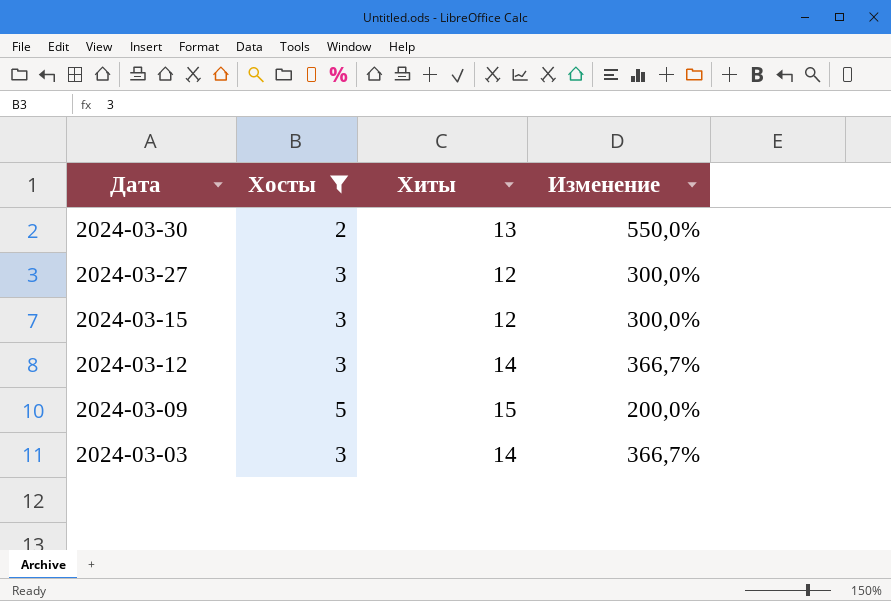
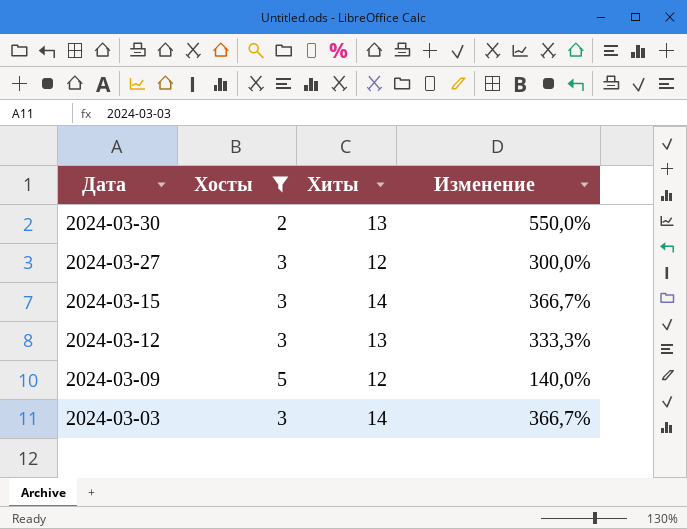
2024-03-15 | Хиты: 12 -> 14
2024-03-15 | Изменение: 300,0% -> 366,7%
2024-03-12 | Хиты: 14 -> 13
2024-03-12 | Изменение: 366,7% -> 333,3%
2024-03-09 | Хиты: 15 -> 12
2024-03-09 | Изменение: 200,0% -> 140,0%

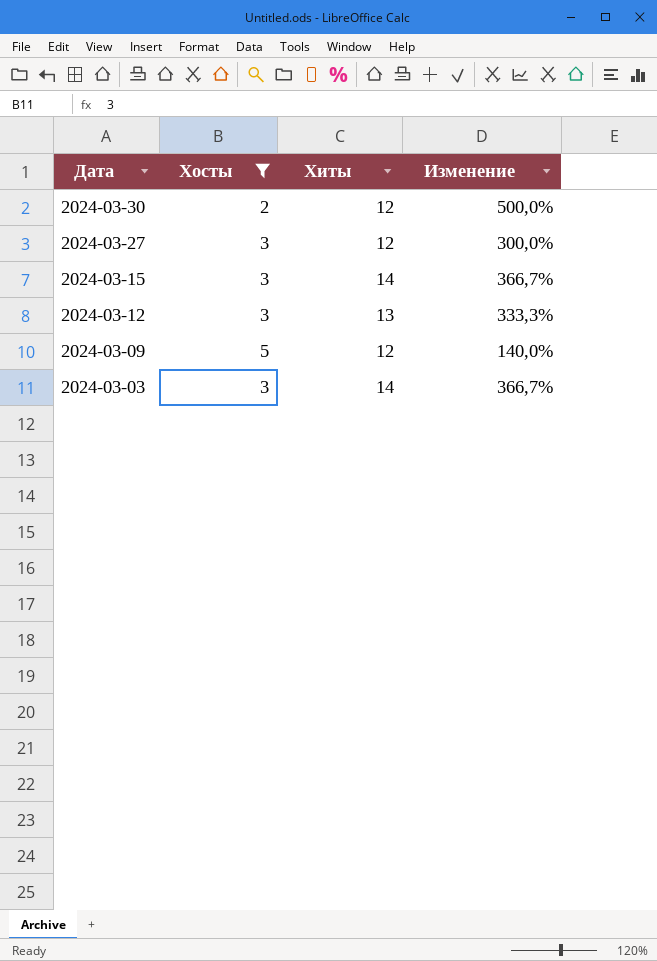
2024-03-30 | Хиты: 13 -> 12
2024-03-30 | Изменение: 550,0% -> 500,0%

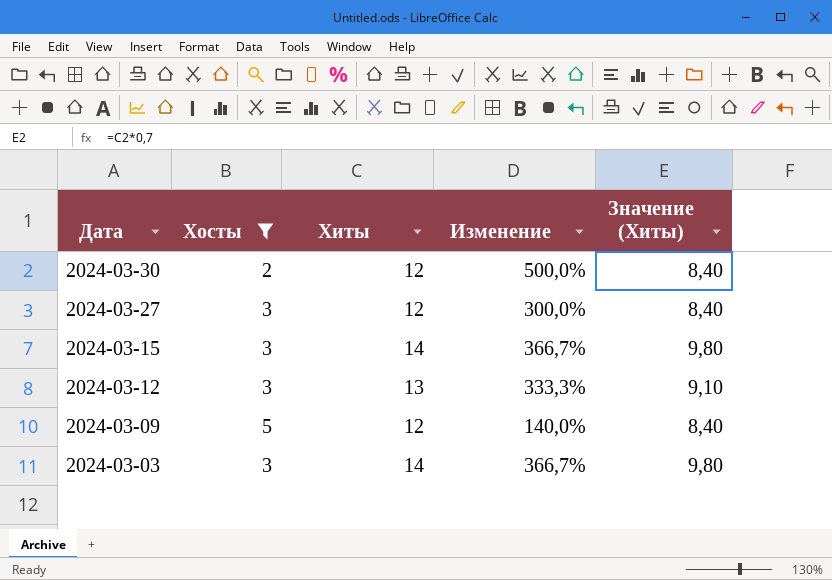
column Значение (Хиты) | formula: none -> [Хиты] * 0,7

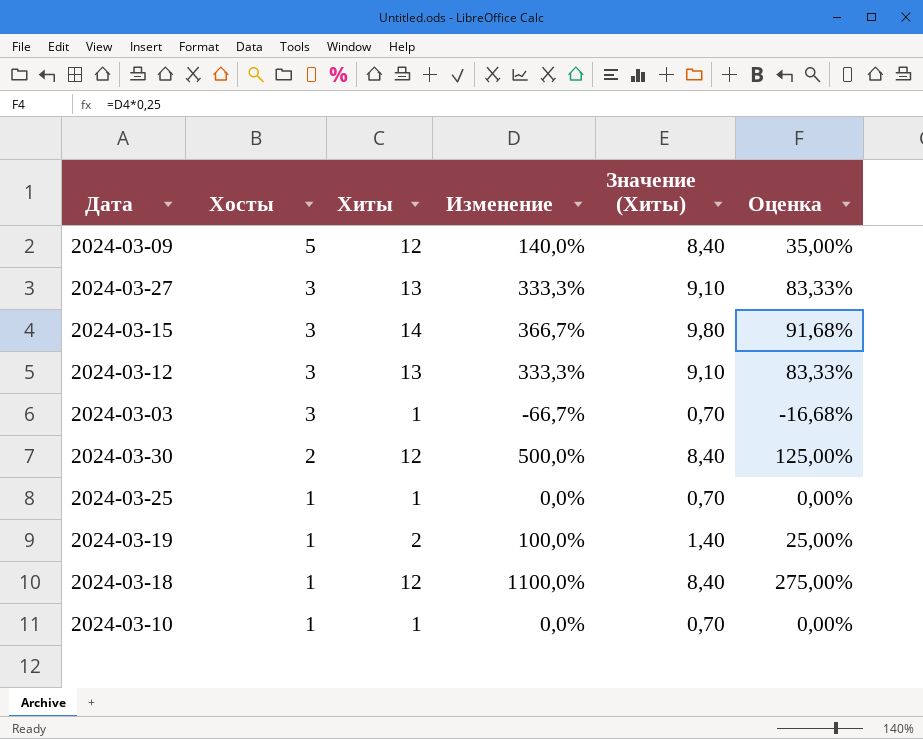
filter: Хосты != 1 -> none
row order: Дата descending -> Хосты descending
column Оценка | formula: none -> [Изменение] * 0,25
2024-03-27 | Хиты: 12 -> 13
2024-03-27 | Изменение: 300,0% -> 333,3%
2024-03-27 | Значение (Хиты): 8,40 -> 9,10
2024-03-03 | Хиты: 14 -> 1
2024-03-03 | Изменение: 366,7% -> -66,7%
2024-03-03 | Значение (Хиты): 9,80 -> 0,70

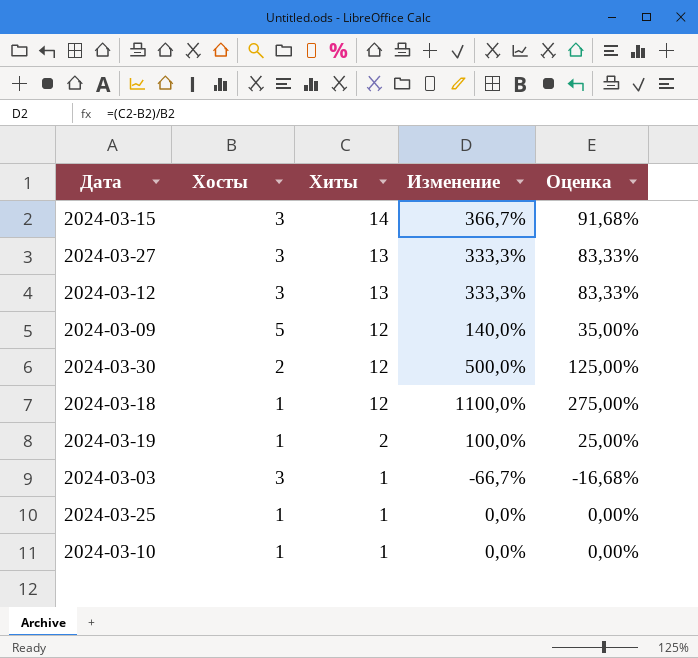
row order: Хосты descending -> Хиты descending
column Значение (Хиты) | formula: [Хиты] * 0,7 -> none

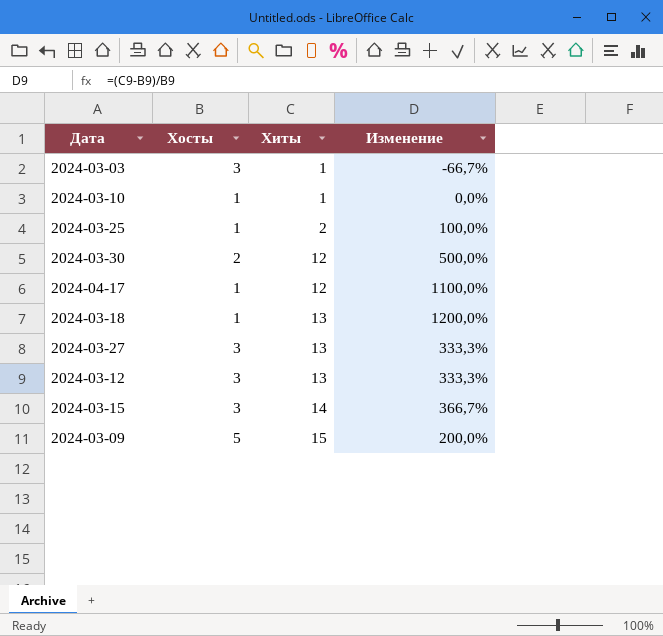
row order: Хиты descending -> Хиты ascending
column Оценка | formula: [Изменение] * 0,25 -> none
row 2024-03-19: 1 | 2 | 100,0% | 25,00% -> none
2024-03-25 | Хиты: 1 -> 2
2024-03-25 | Изменение: 0,0% -> 100,0%
row 2024-04-17: none -> 1 | 12 | 1100,0%
2024-03-18 | Хиты: 12 -> 13
2024-03-18 | Изменение: 1100,0% -> 1200,0%
2024-03-09 | Хиты: 12 -> 15
2024-03-09 | Изменение: 140,0% -> 200,0%

